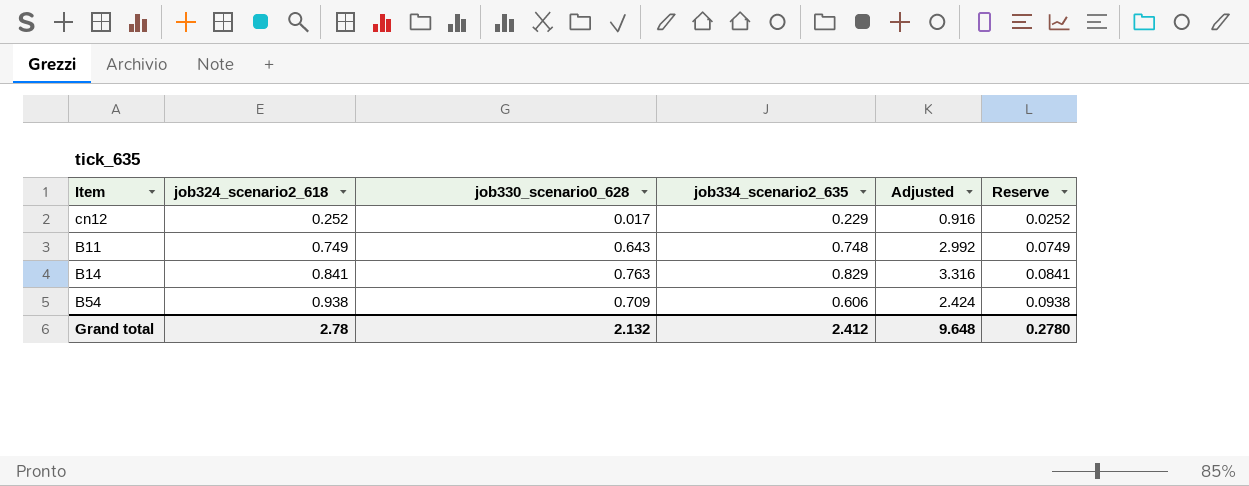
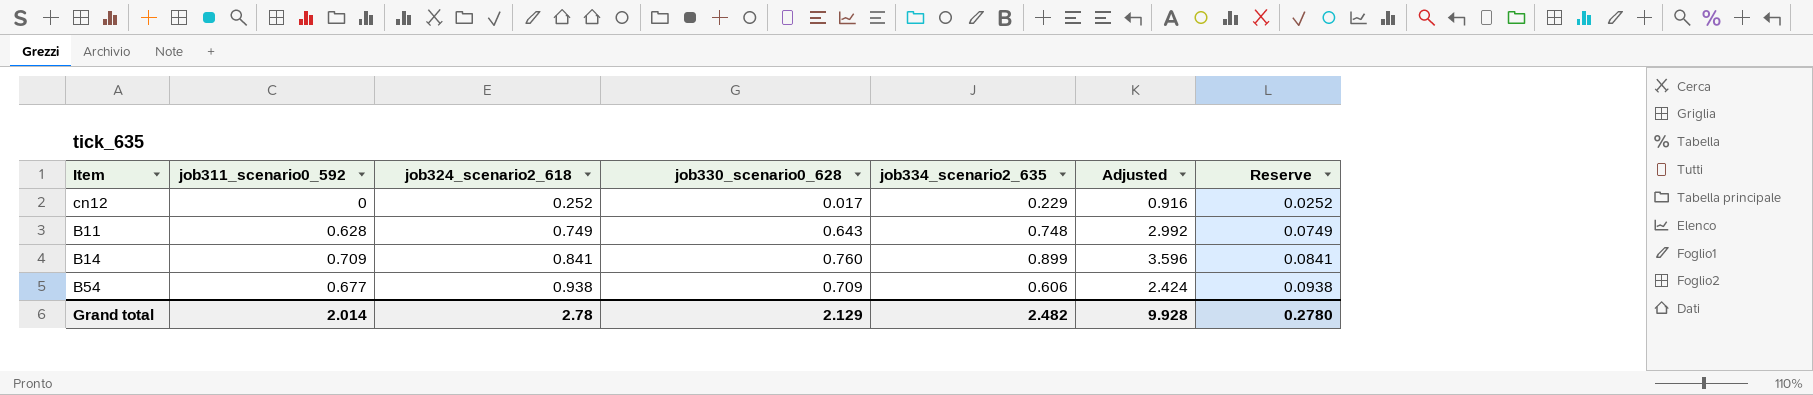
column job311_scenario0_592 | position: none -> 2
B14 | job330_scenario0_628: 0.763 -> 0.760
B14 | job334_scenario2_635: 0.829 -> 0.899
B14 | Adjusted: 3.316 -> 3.596
Grand total | job330_scenario0_628: 2.132 -> 2.129
Grand total | job334_scenario2_635: 2.412 -> 2.482
Grand total | Adjusted: 9.648 -> 9.928

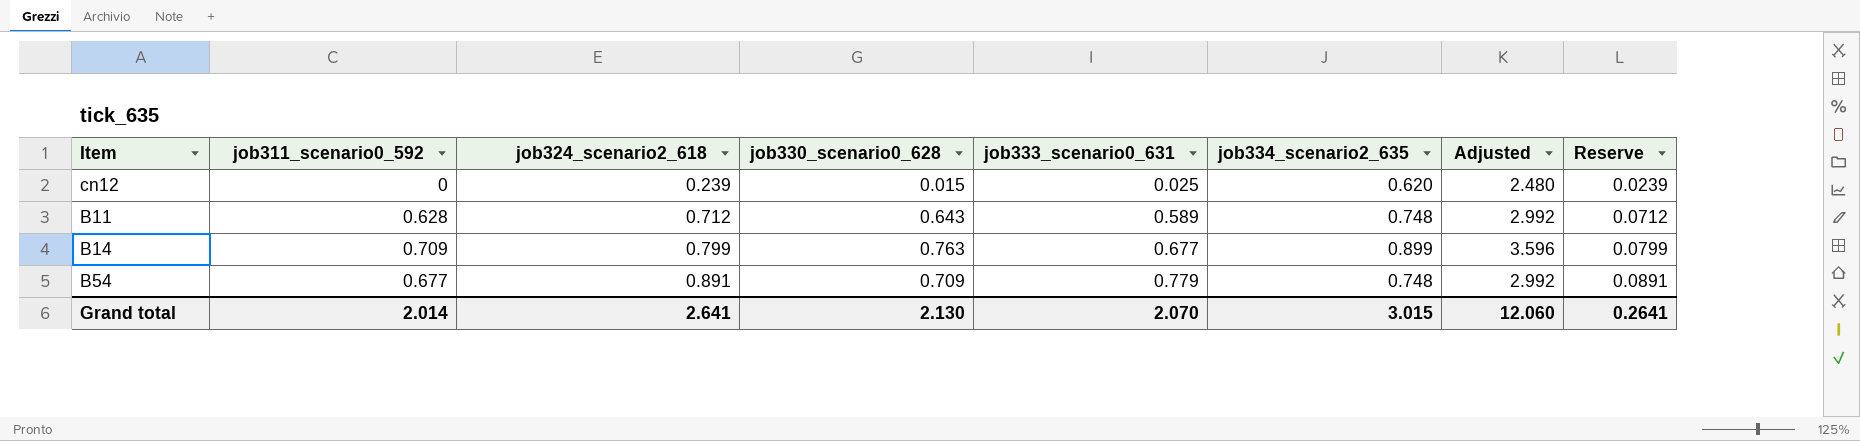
column job333_scenario0_631 | position: none -> 5
cn12 | job324_scenario2_618: 0.252 -> 0.239
cn12 | job330_scenario0_628: 0.017 -> 0.015
cn12 | job334_scenario2_635: 0.229 -> 0.620
cn12 | Adjusted: 0.916 -> 2.480
cn12 | Reserve: 0.0252 -> 0.0239
B11 | job324_scenario2_618: 0.749 -> 0.712
B11 | Reserve: 0.0749 -> 0.0712
B14 | job324_scenario2_618: 0.841 -> 0.799
B14 | job330_scenario0_628: 0.760 -> 0.763
B14 | Reserve: 0.0841 -> 0.0799
B54 | job324_scenario2_618: 0.938 -> 0.891
B54 | job334_scenario2_635: 0.606 -> 0.748
B54 | Adjusted: 2.424 -> 2.992
B54 | Reserve: 0.0938 -> 0.0891
Grand total | job324_scenario2_618: 2.78 -> 2.641
Grand total | job330_scenario0_628: 2.129 -> 2.130
Grand total | job334_scenario2_635: 2.482 -> 3.015
Grand total | Adjusted: 9.928 -> 12.060
Grand total | Reserve: 0.2780 -> 0.2641

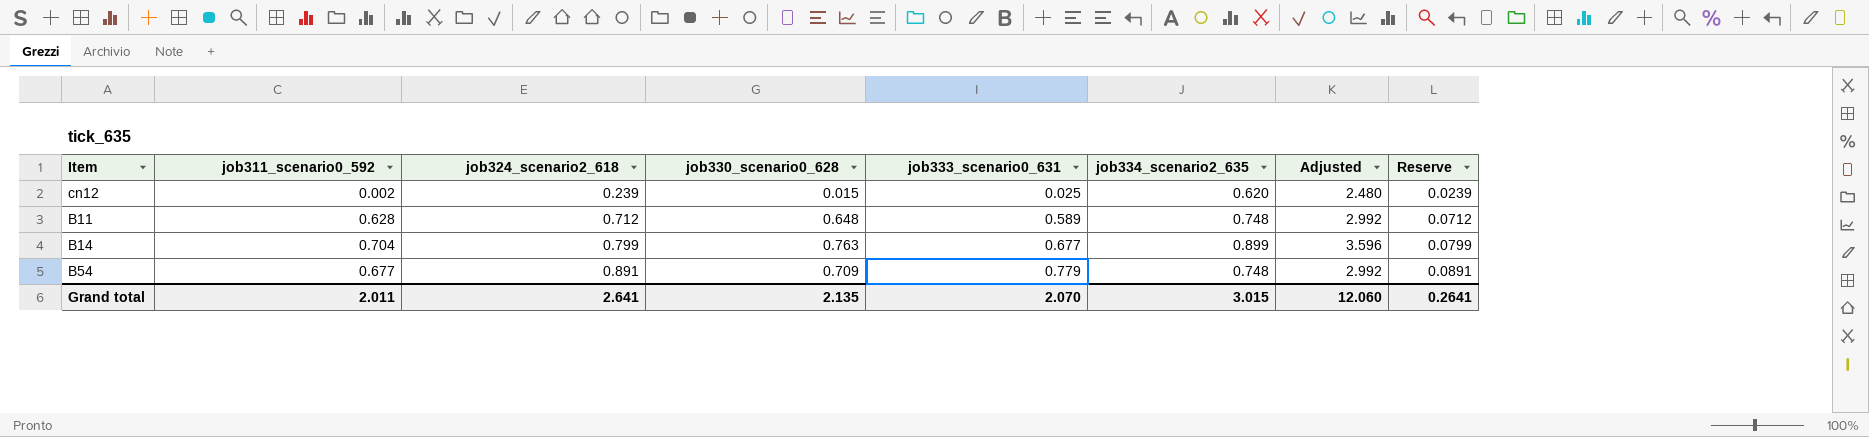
cn12 | job311_scenario0_592: 0 -> 0.002
B11 | job330_scenario0_628: 0.643 -> 0.648
B14 | job311_scenario0_592: 0.709 -> 0.704
Grand total | job311_scenario0_592: 2.014 -> 2.011
Grand total | job330_scenario0_628: 2.130 -> 2.135

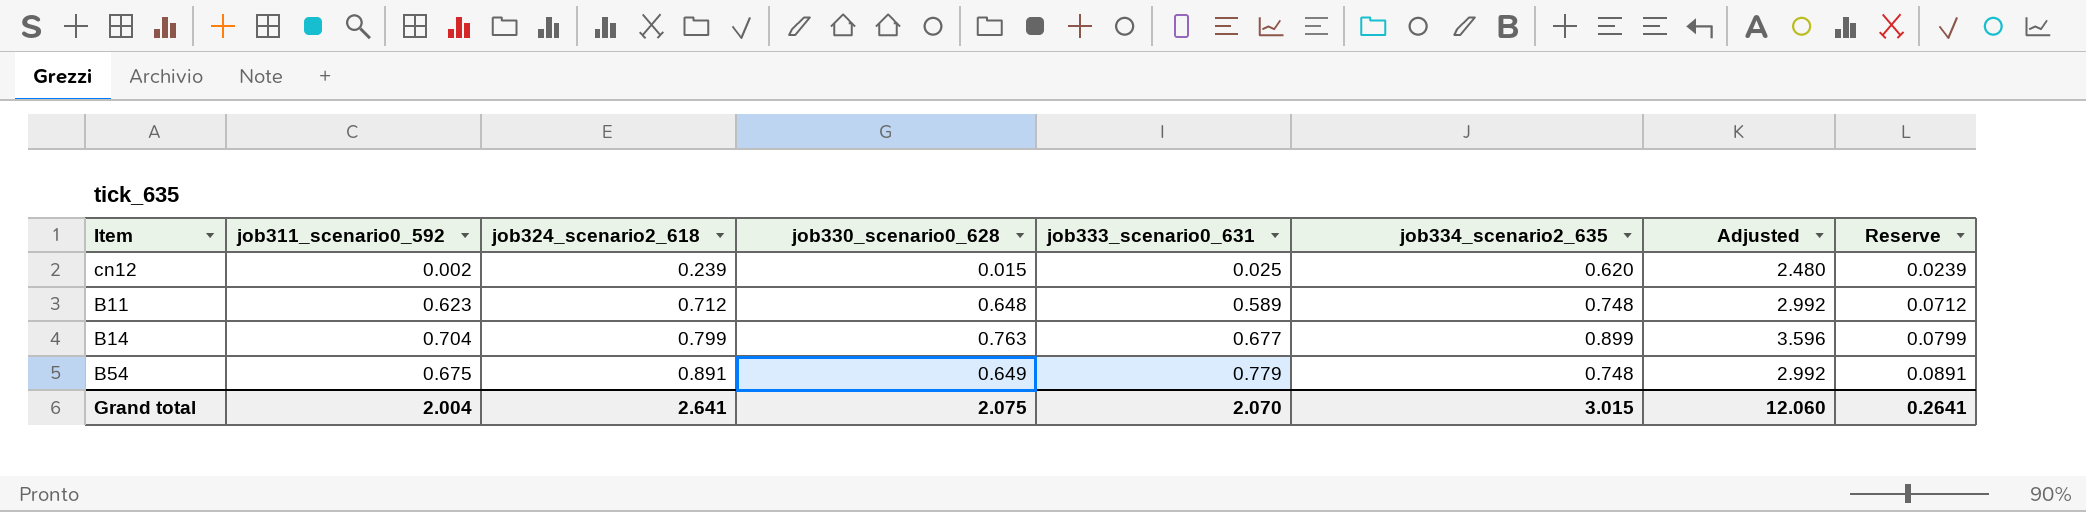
B11 | job311_scenario0_592: 0.628 -> 0.623
B54 | job311_scenario0_592: 0.677 -> 0.675
B54 | job330_scenario0_628: 0.709 -> 0.649
Grand total | job311_scenario0_592: 2.011 -> 2.004
Grand total | job330_scenario0_628: 2.135 -> 2.075

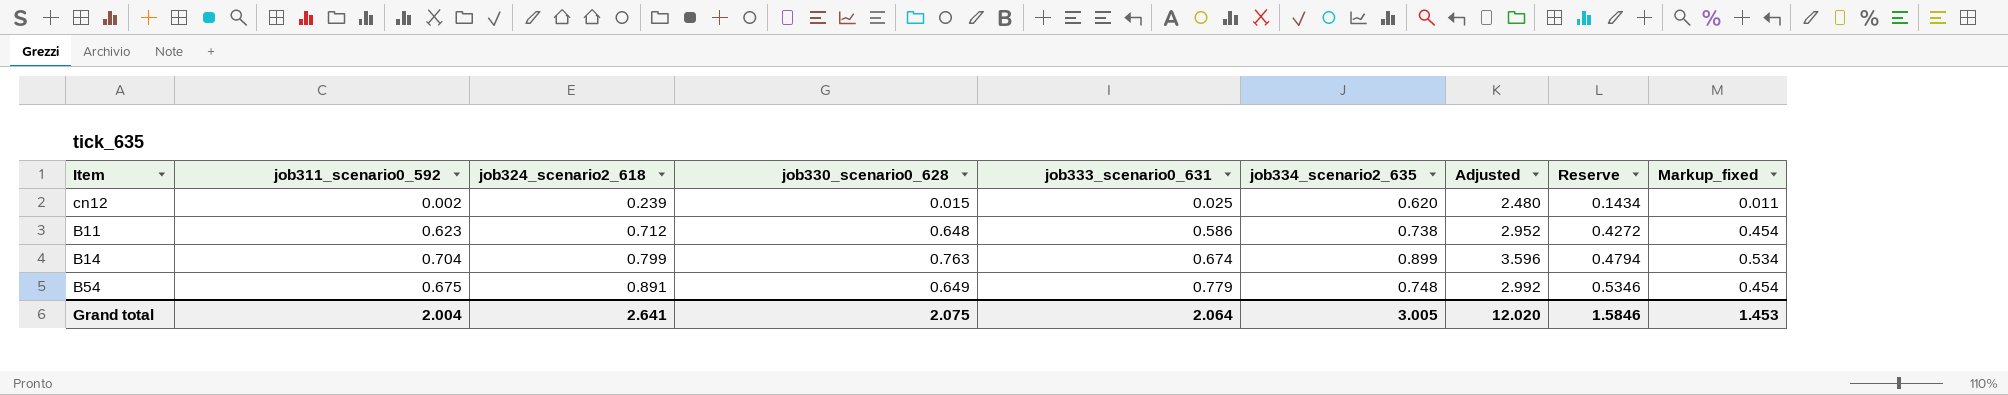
column Reserve | formula: [job324_scenario2_618] * 0.1 -> [job324_scenario2_618] * 0.6
column Markup_fixed | formula: none -> [job330_scenario0_628] * 0.7
B11 | job333_scenario0_631: 0.589 -> 0.586
B11 | job334_scenario2_635: 0.748 -> 0.738
B11 | Adjusted: 2.992 -> 2.952
B14 | job333_scenario0_631: 0.677 -> 0.674
Grand total | job333_scenario0_631: 2.070 -> 2.064
Grand total | job334_scenario2_635: 3.015 -> 3.005
Grand total | Adjusted: 12.060 -> 12.020
Grand total | Reserve: 0.2641 -> 1.5846

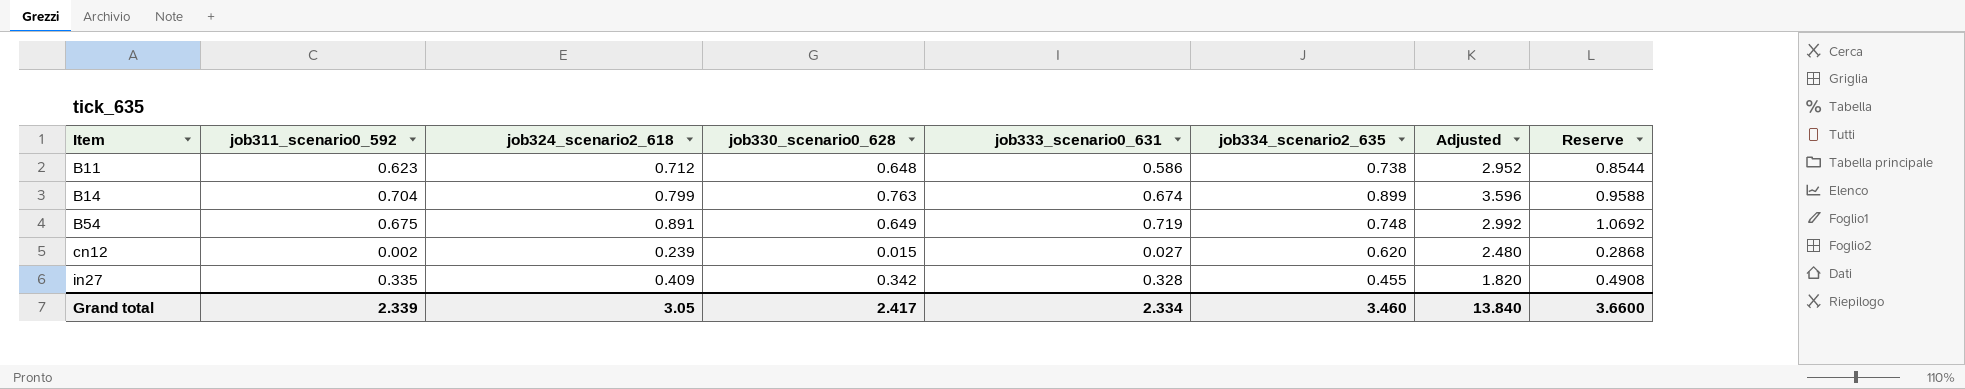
row order: job324_scenario2_618 ascending -> Item ascending
column Markup_fixed | formula: [job330_scenario0_628] * 0.7 -> none
column Reserve | formula: [job324_scenario2_618] * 0.6 -> [job324_scenario2_618] * 1.2
B54 | job333_scenario0_631: 0.779 -> 0.719
cn12 | job333_scenario0_631: 0.025 -> 0.027
row in27: none -> 0.335 | 0.409 | 0.342 | 0.328 | 0.455 | 1.820 | 0.4908
Grand total | job311_scenario0_592: 2.004 -> 2.339
Grand total | job324_scenario2_618: 2.641 -> 3.05
Grand total | job330_scenario0_628: 2.075 -> 2.417
Grand total | job333_scenario0_631: 2.064 -> 2.334
Grand total | job334_scenario2_635: 3.005 -> 3.460
Grand total | Adjusted: 12.020 -> 13.840
Grand total | Reserve: 1.5846 -> 3.6600

